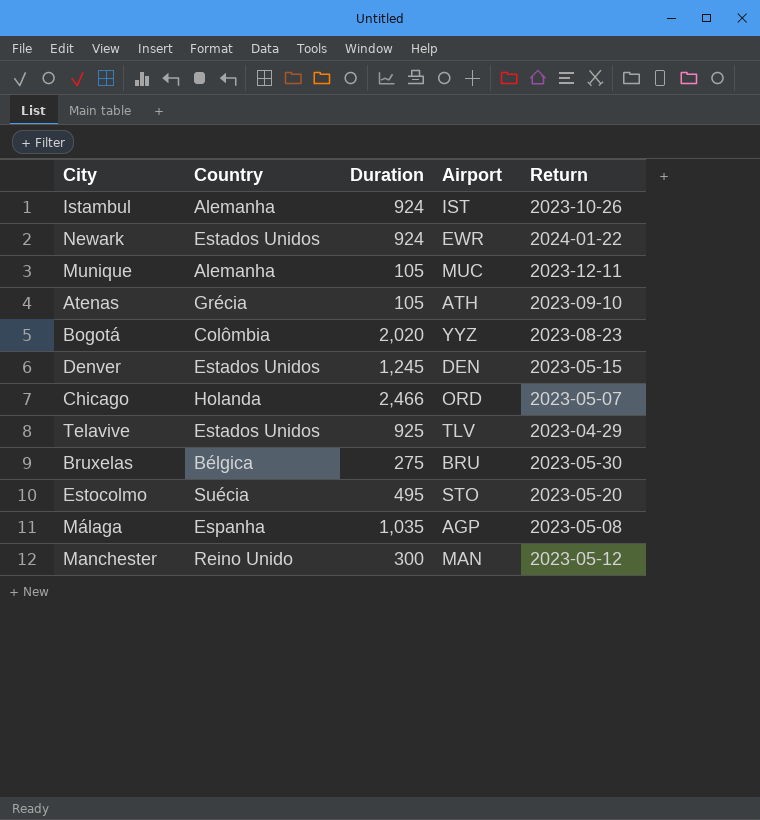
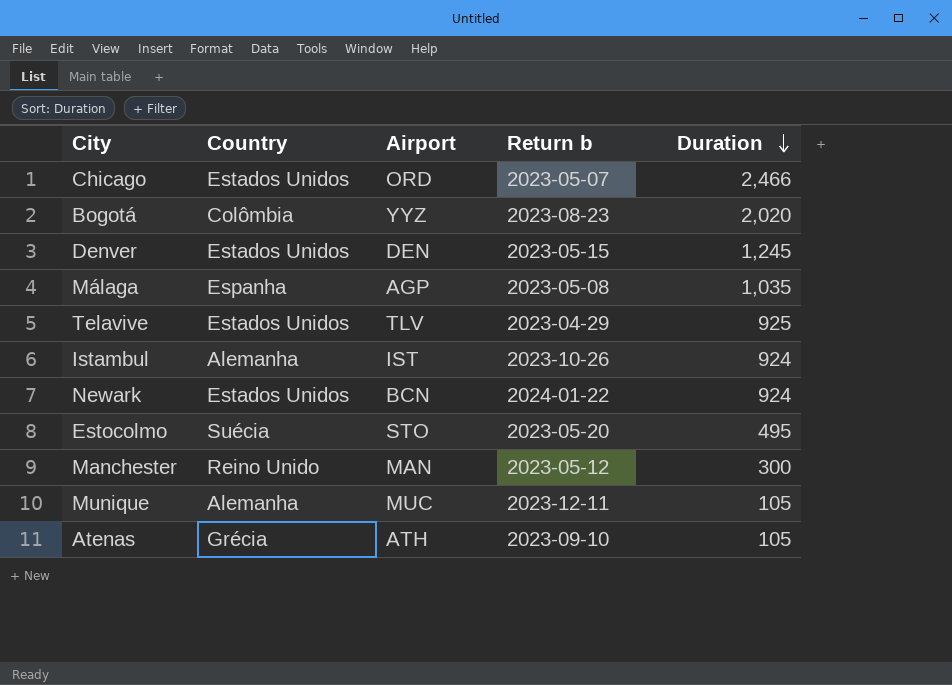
row order: none -> Duration descending
column name: Return -> Return b
column Duration | position: 3 -> 5
row Bruxelas: Bélgica | 275 | BRU | 2023-05-30 -> none
Chicago | Country: Holanda -> Estados Unidos
Newark | Airport: EWR -> BCN

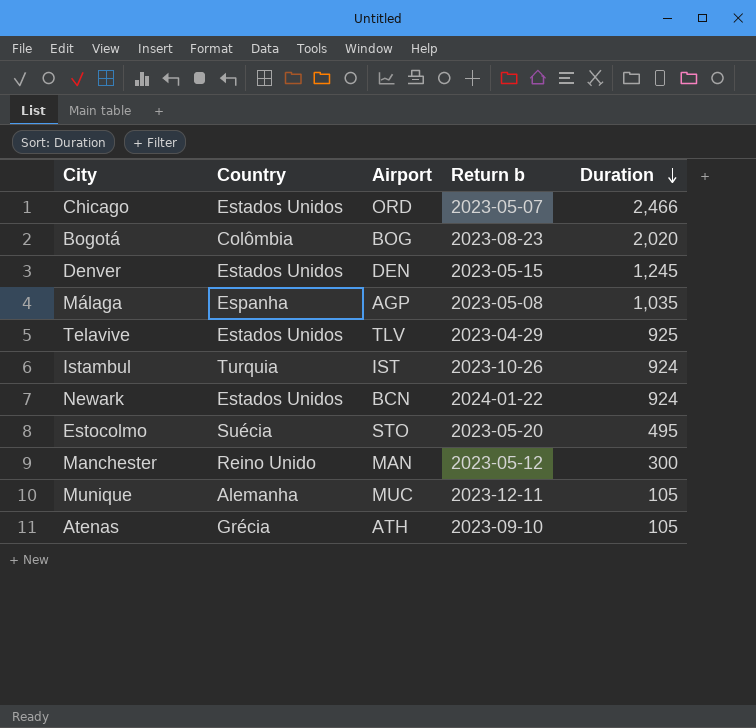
Bogotá | Airport: YYZ -> BOG
Istambul | Country: Alemanha -> Turquia

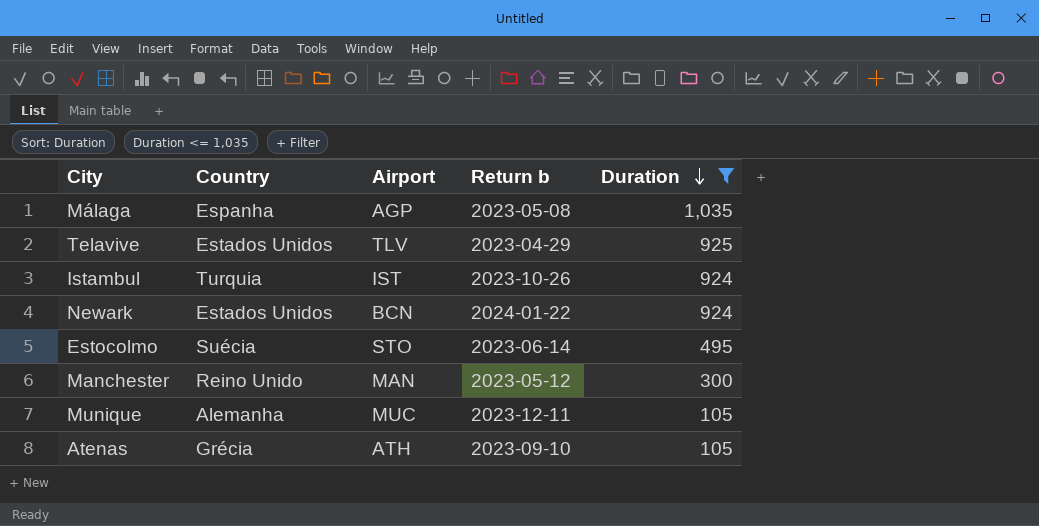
filter: none -> Duration <= 1,035
Estocolmo | Return b: 2023-05-20 -> 2023-06-14

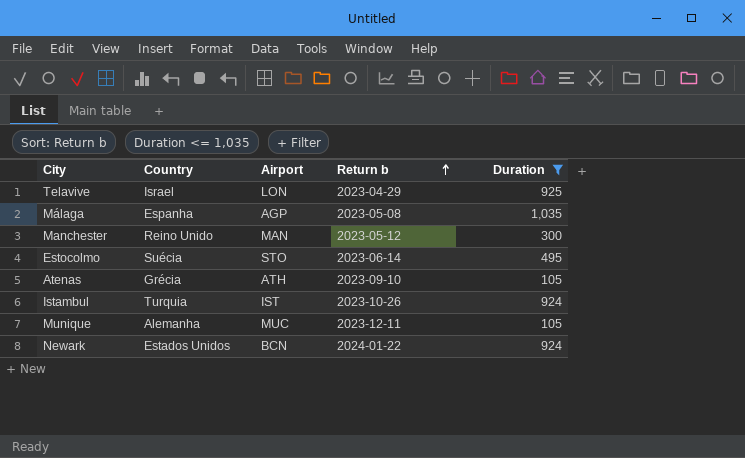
row order: Duration descending -> Return b ascending
Telavive | Country: Estados Unidos -> Israel
Telavive | Airport: TLV -> LON

